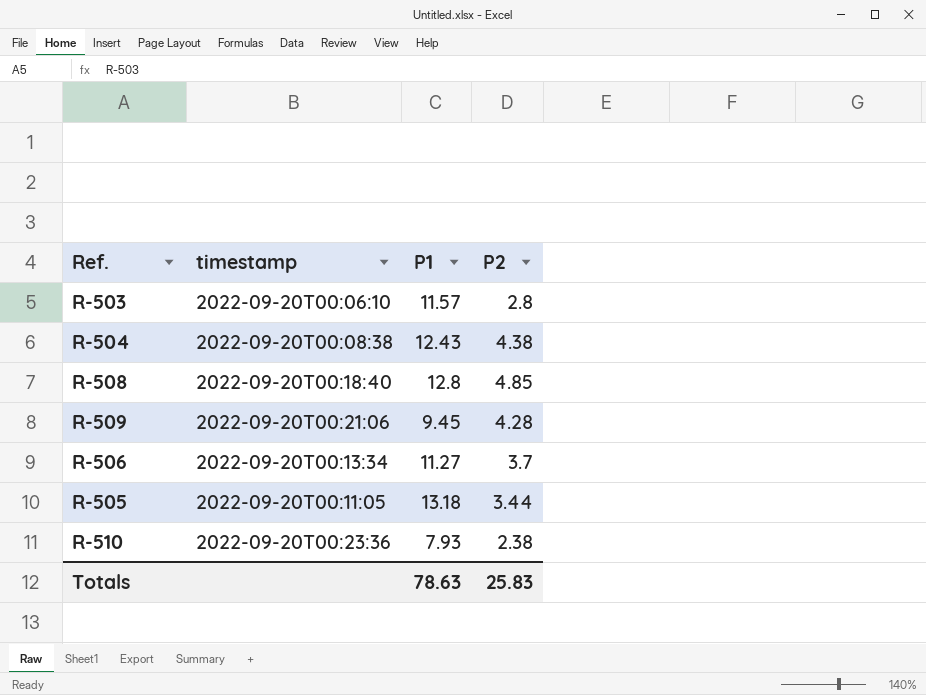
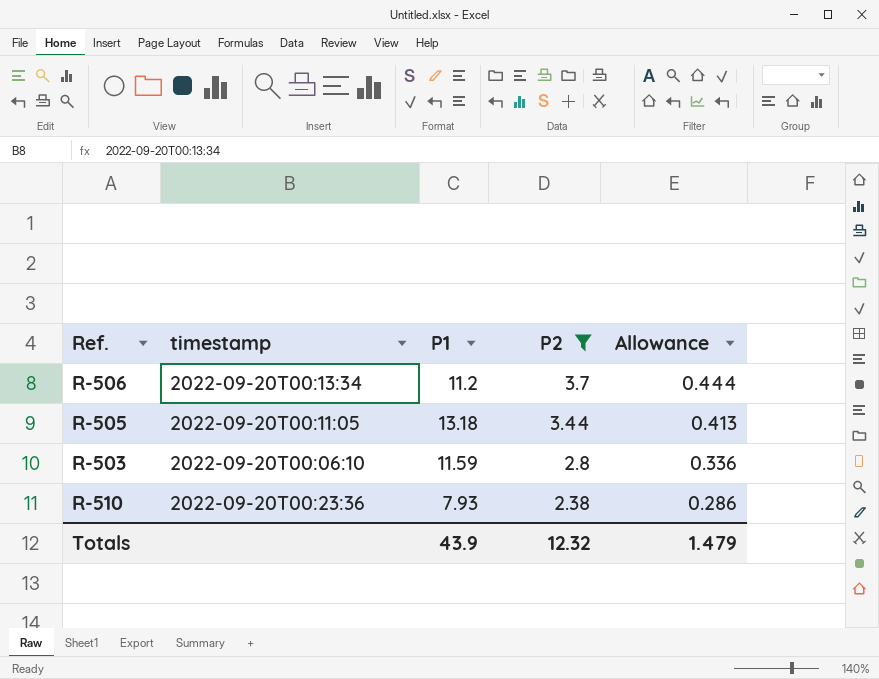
filter: none -> P2 <= 3.7
row order: none -> P2 descending
column Allowance | formula: none -> [P2] * 0.12
R-506 | P1: 11.27 -> 11.2
R-503 | P1: 11.57 -> 11.59
Totals | P1: 78.63 -> 43.9
Totals | P2: 25.83 -> 12.32

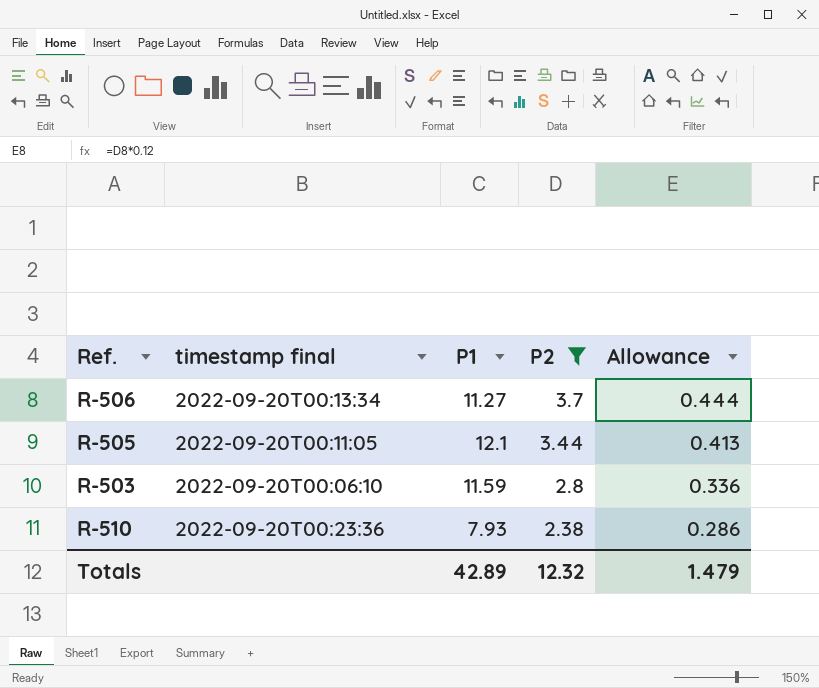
column name: timestamp -> timestamp final
R-506 | P1: 11.2 -> 11.27
R-505 | P1: 13.18 -> 12.1
Totals | P1: 43.9 -> 42.89

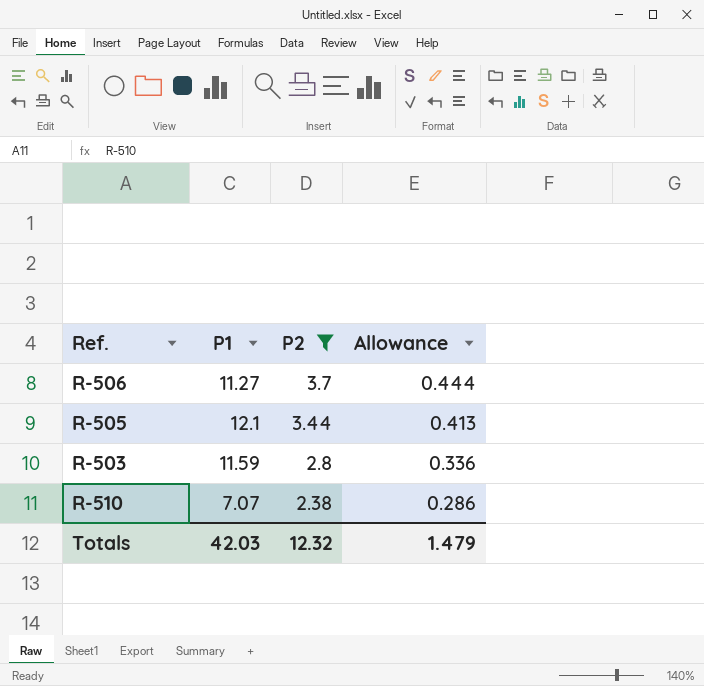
column timestamp final | position: 2 -> none
R-510 | P1: 7.93 -> 7.07
Totals | P1: 42.89 -> 42.03

